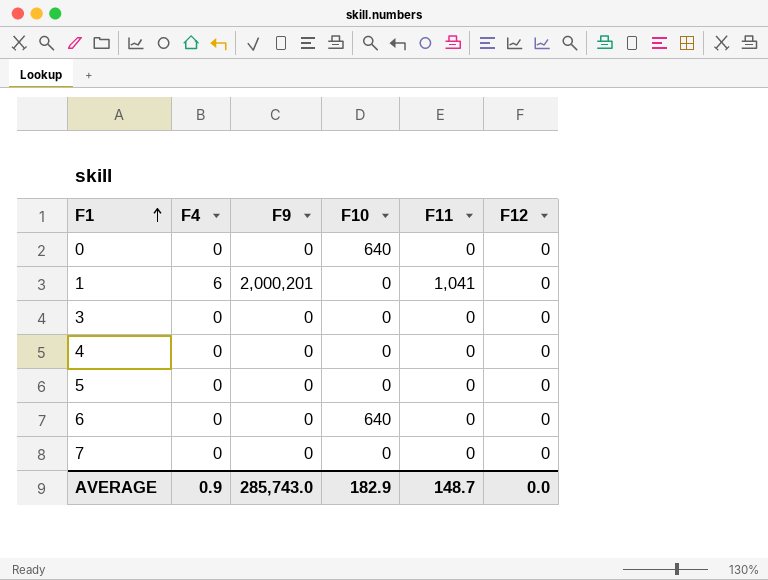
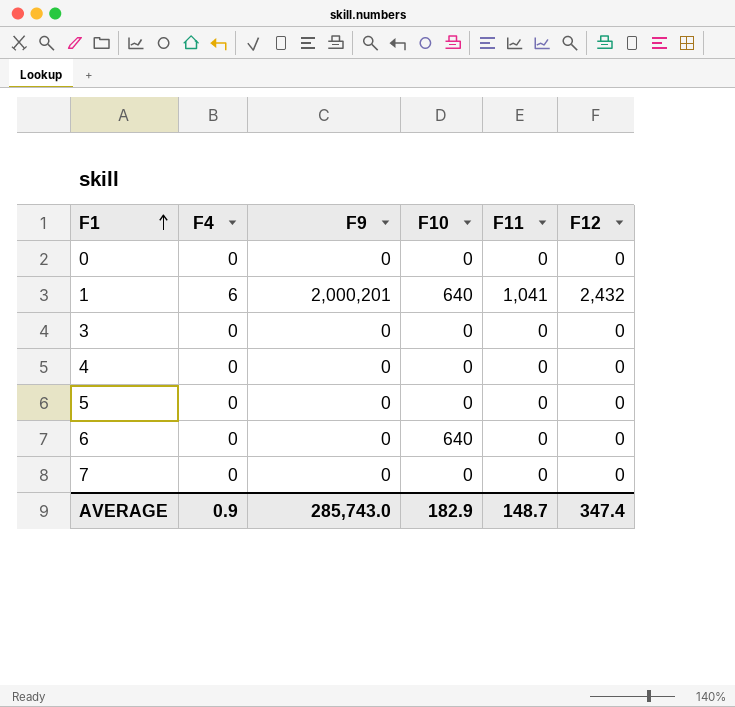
0 | F10: 640 -> 0
1 | F10: 0 -> 640
1 | F12: 0 -> 2,432
AVERAGE | F12: 0.0 -> 347.4

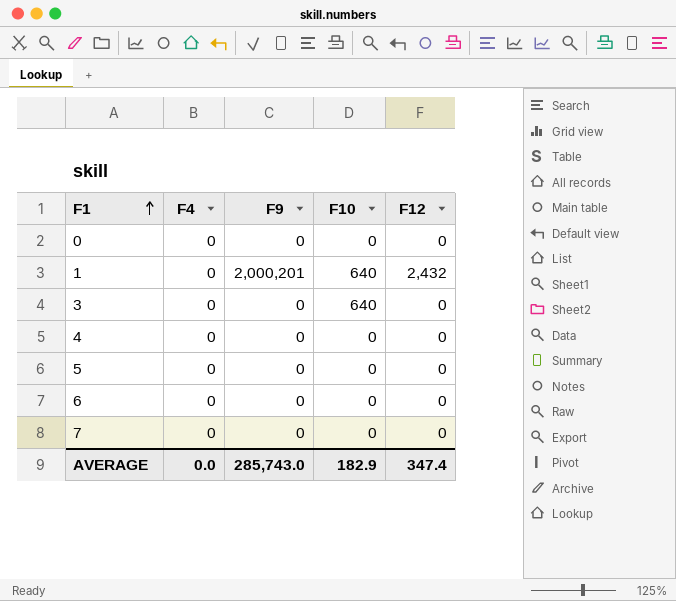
column F11 | position: 5 -> none
1 | F4: 6 -> 0
3 | F10: 0 -> 640
6 | F10: 640 -> 0
AVERAGE | F4: 0.9 -> 0.0

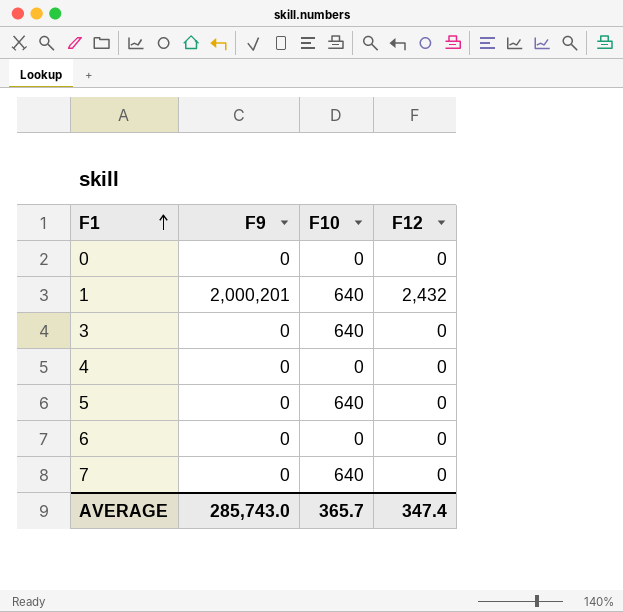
column F4 | position: 2 -> none
5 | F10: 0 -> 640
7 | F10: 0 -> 640
AVERAGE | F10: 182.9 -> 365.7

